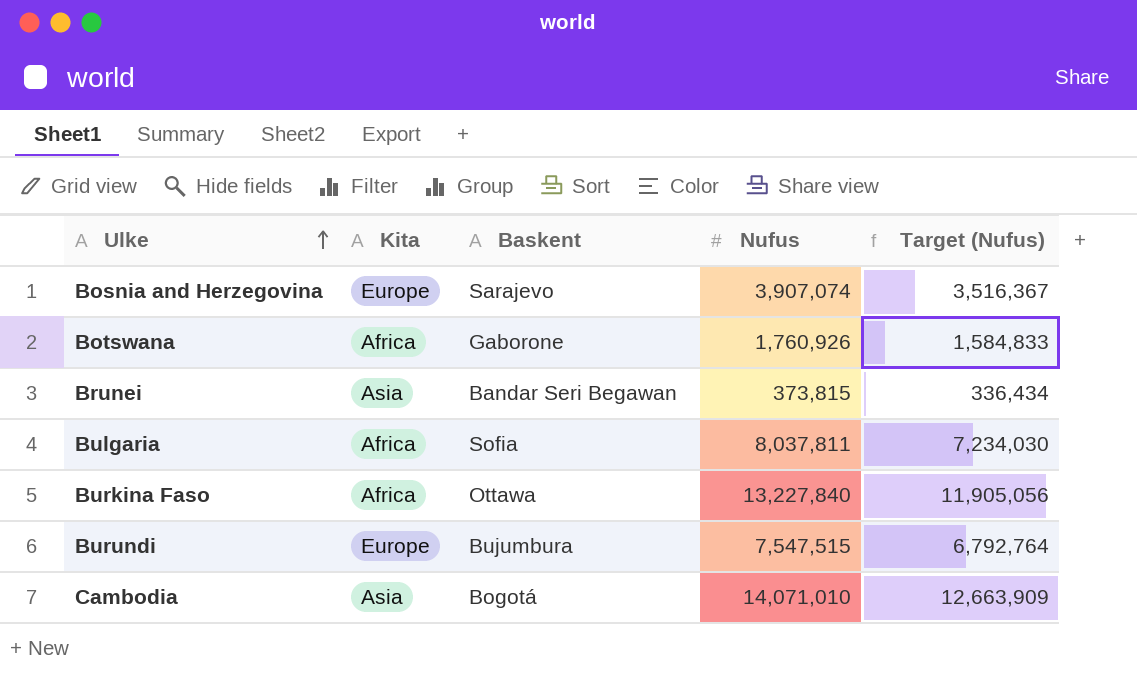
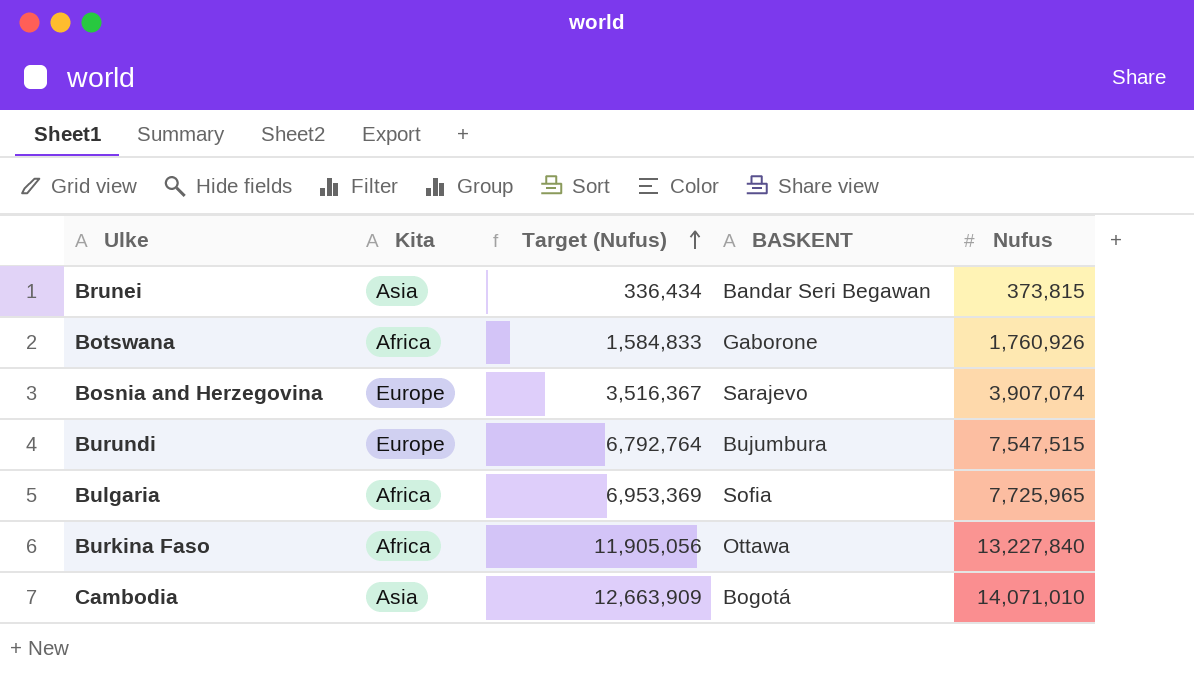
row order: Ulke ascending -> Target (Nufus) ascending
column Target (Nufus) | position: 5 -> 3
column name: Baskent -> BASKENT
Bulgaria | Target (Nufus): 7,234,030 -> 6,953,369
Bulgaria | Nufus: 8,037,811 -> 7,725,965

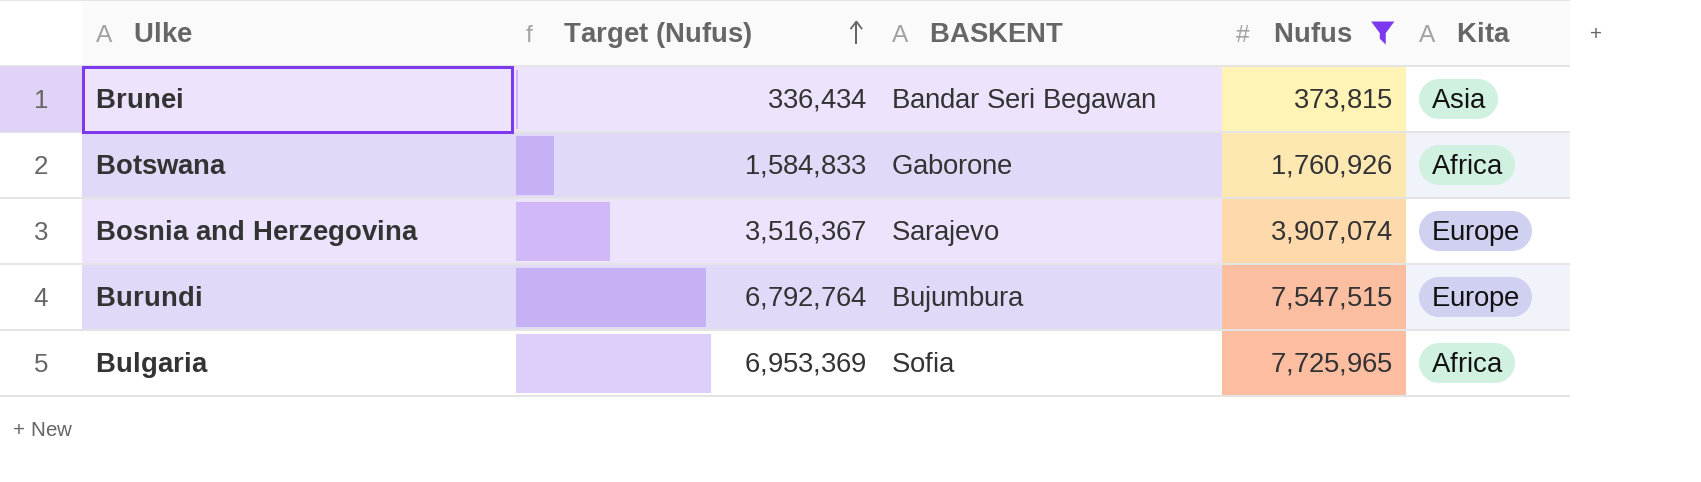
filter: none -> Nufus <= 7,725,965
column Kita | position: 2 -> 5

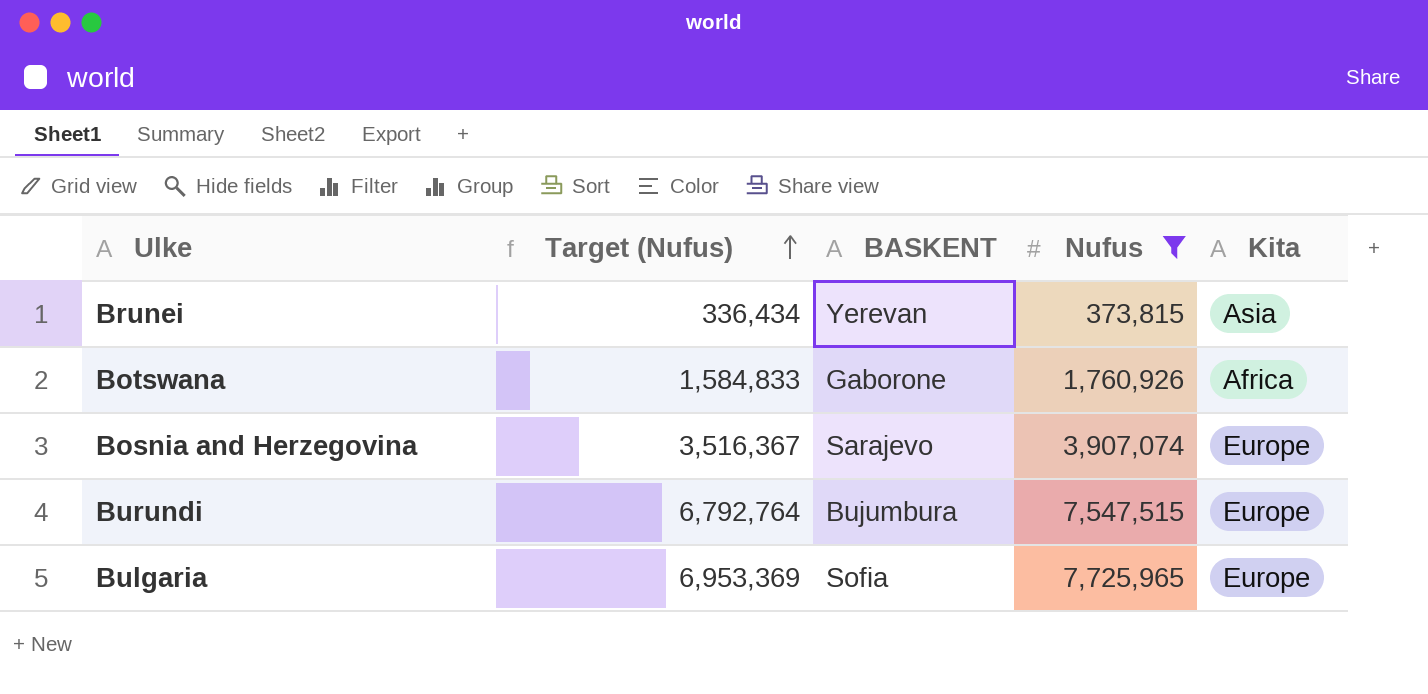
Brunei | BASKENT: Bandar Seri Begawan -> Yerevan
Bulgaria | Kita: Africa -> Europe

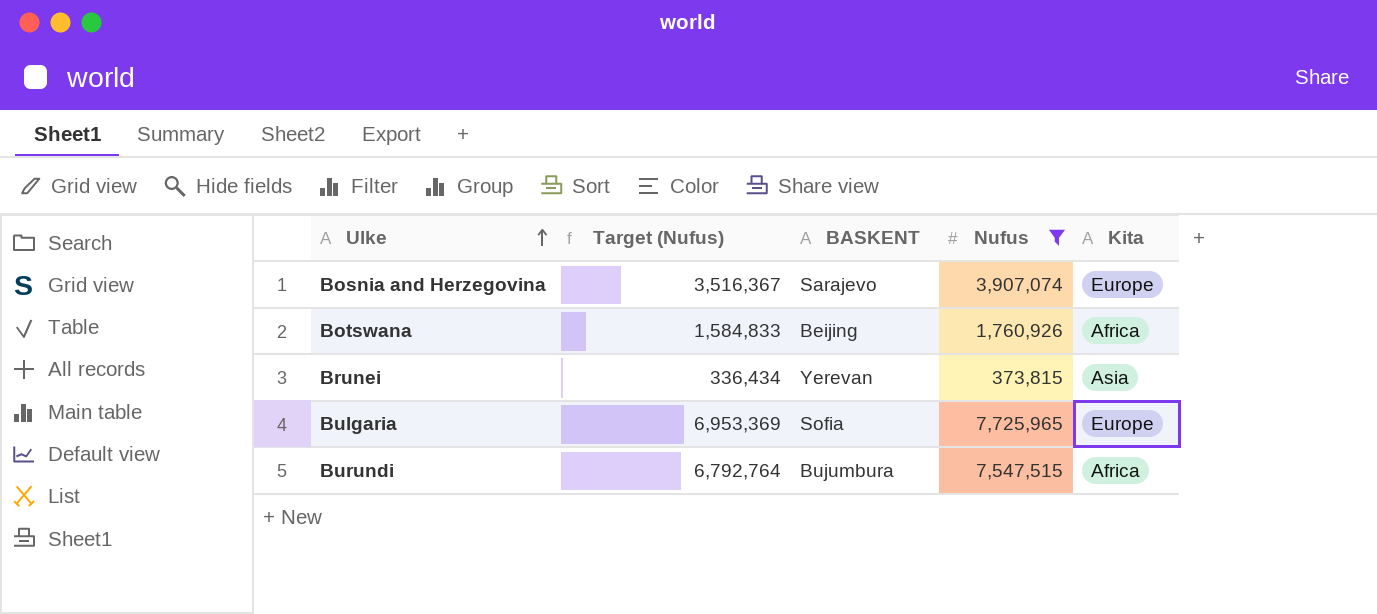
row order: Target (Nufus) ascending -> Ulke ascending
Botswana | BASKENT: Gaborone -> Beijing
Burundi | Kita: Europe -> Africa

